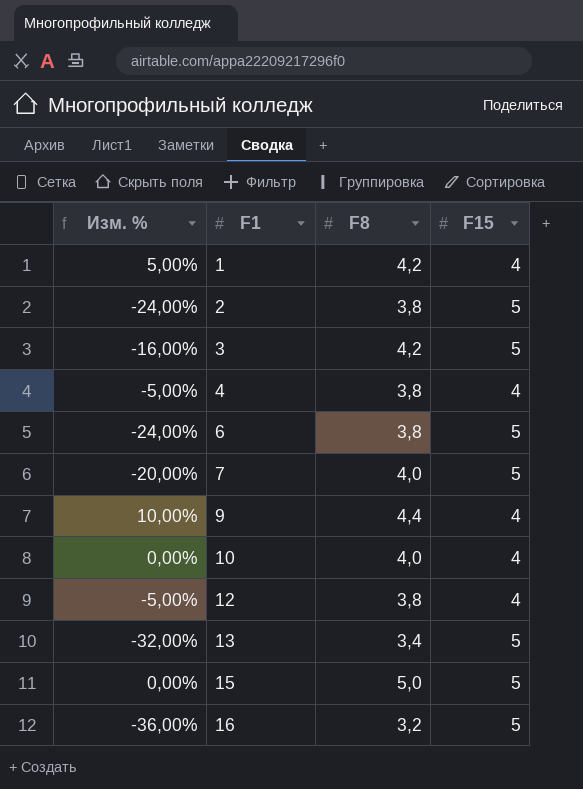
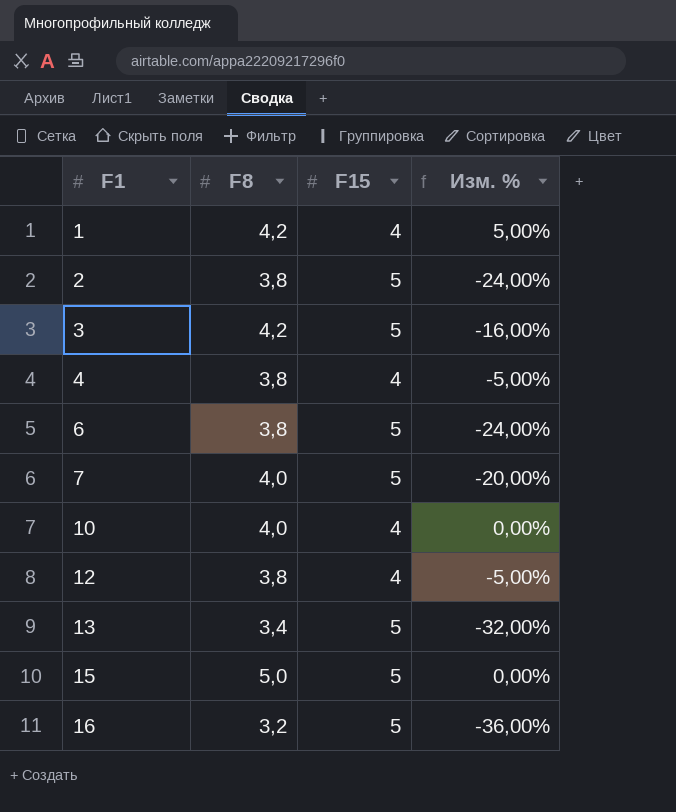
column Изм. % | position: 1 -> 4
row 9: 10,00% | 4,4 | 4 -> none

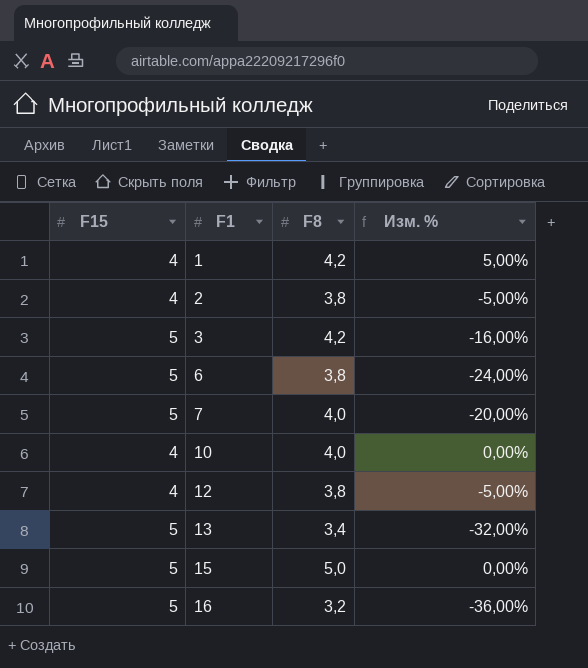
column F15 | position: 3 -> 1
row 4: 3,8 | 4 | -5,00% -> none
2 | F15: 5 -> 4
2 | Изм. %: -24,00% -> -5,00%

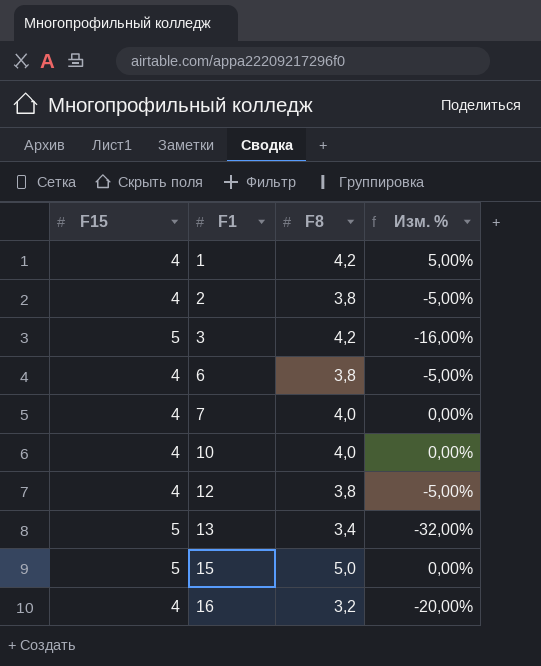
6 | F15: 5 -> 4
6 | Изм. %: -24,00% -> -5,00%
7 | F15: 5 -> 4
7 | Изм. %: -20,00% -> 0,00%
16 | F15: 5 -> 4
16 | Изм. %: -36,00% -> -20,00%

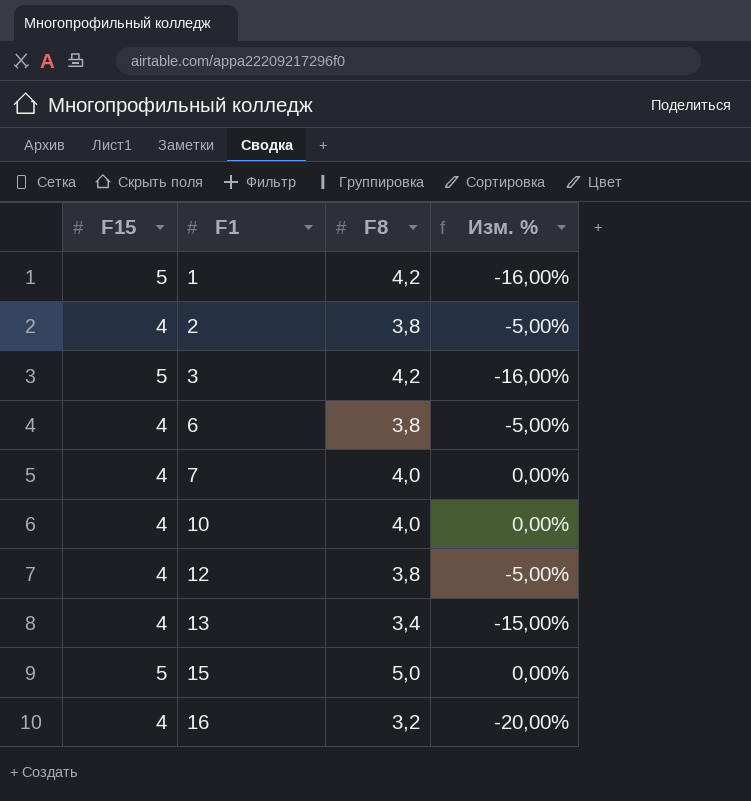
1 | F15: 4 -> 5
1 | Изм. %: 5,00% -> -16,00%
13 | F15: 5 -> 4
13 | Изм. %: -32,00% -> -15,00%

